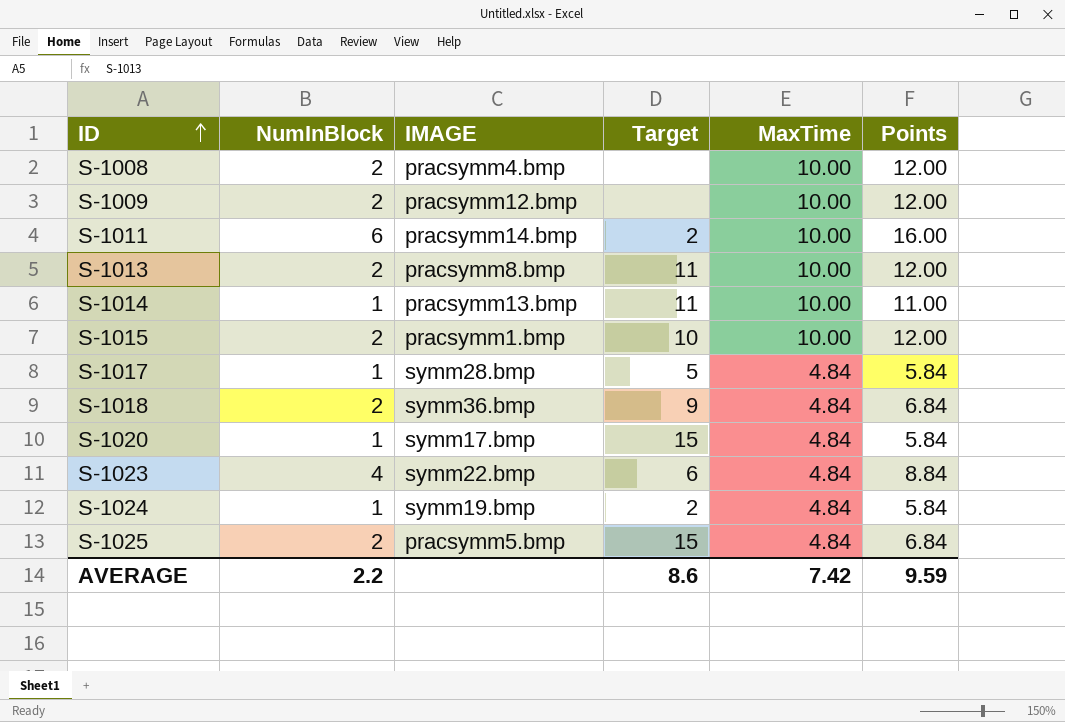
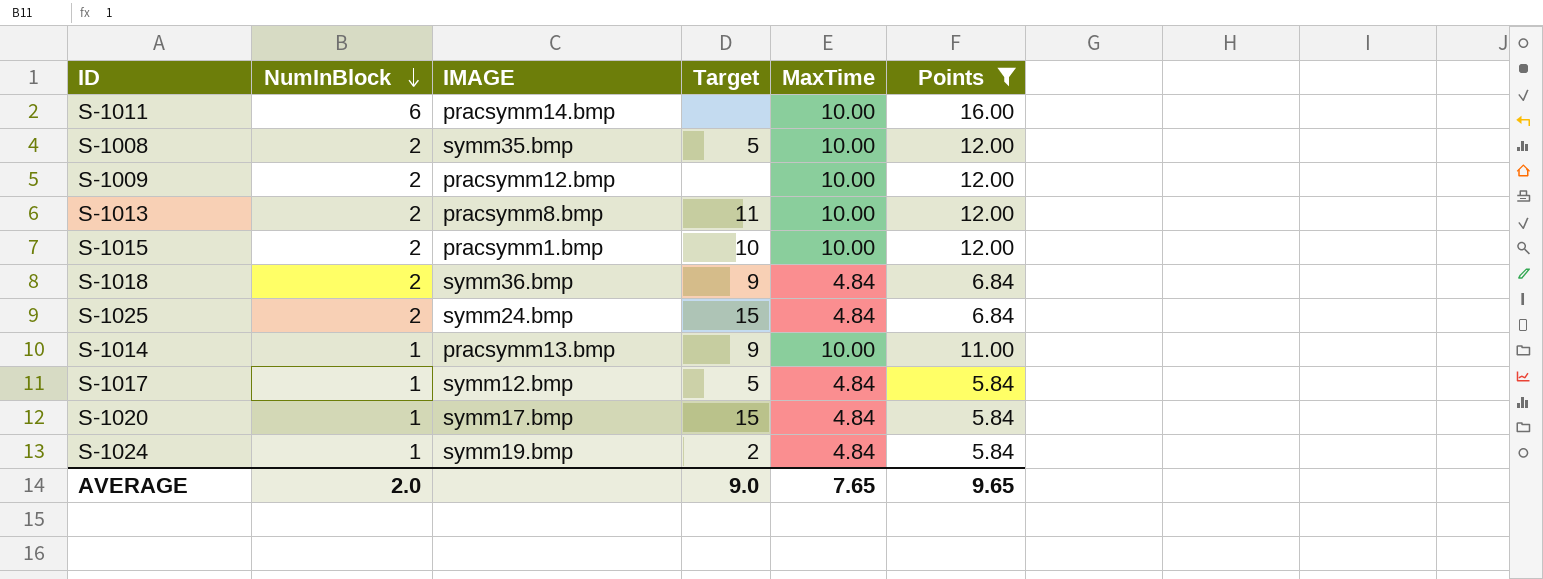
filter: none -> Points != 8.84
row order: ID ascending -> NumInBlock descending
S-1011 | Target: 2 -> none
S-1008 | IMAGE: pracsymm4.bmp -> symm35.bmp
S-1008 | Target: none -> 5
S-1025 | IMAGE: pracsymm5.bmp -> symm24.bmp
S-1014 | Target: 11 -> 9
S-1017 | IMAGE: symm28.bmp -> symm12.bmp
AVERAGE | NumInBlock: 2.2 -> 2.0
AVERAGE | Target: 8.6 -> 9.0
AVERAGE | MaxTime: 7.42 -> 7.65
AVERAGE | Points: 9.59 -> 9.65

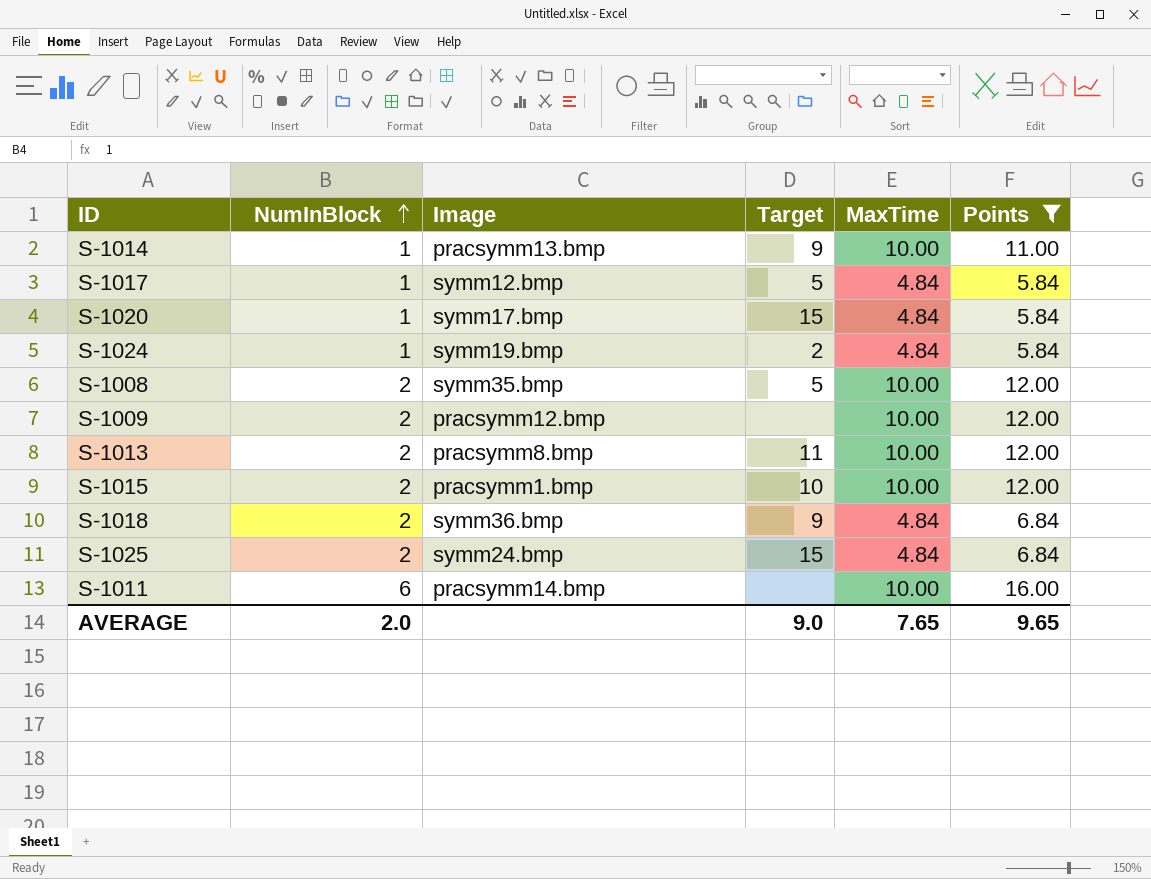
row order: NumInBlock descending -> NumInBlock ascending
column name: IMAGE -> Image

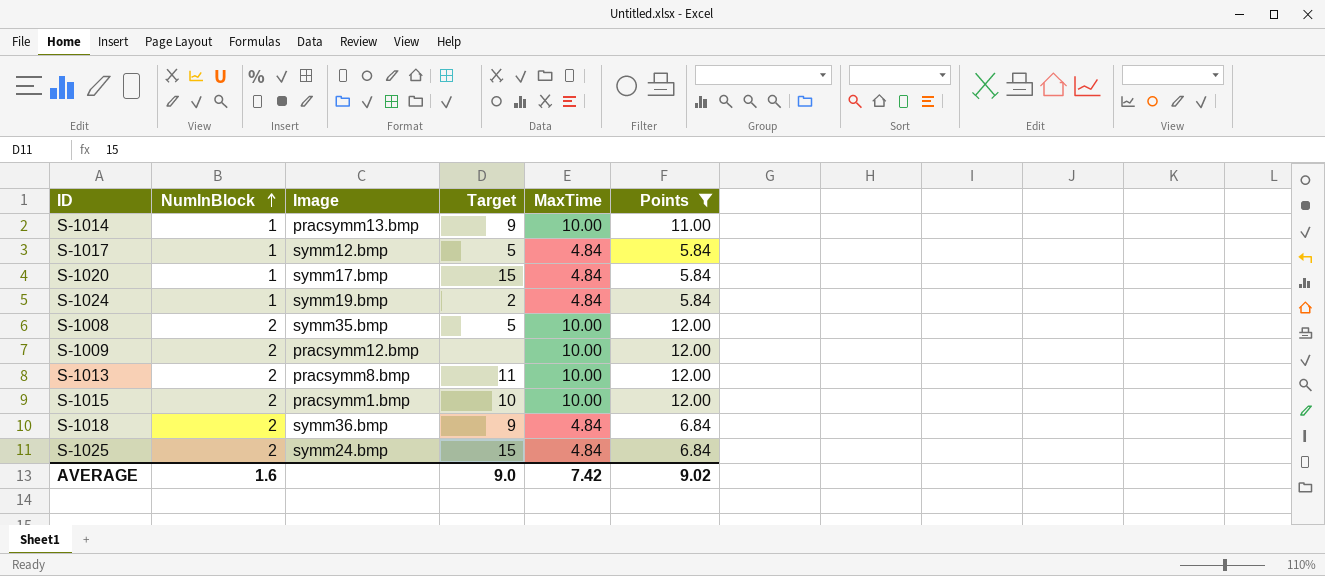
row S-1011: 6 | pracsymm14.bmp | none | 10.00 | 16.00 -> none
AVERAGE | NumInBlock: 2.0 -> 1.6
AVERAGE | MaxTime: 7.65 -> 7.42
AVERAGE | Points: 9.65 -> 9.02

